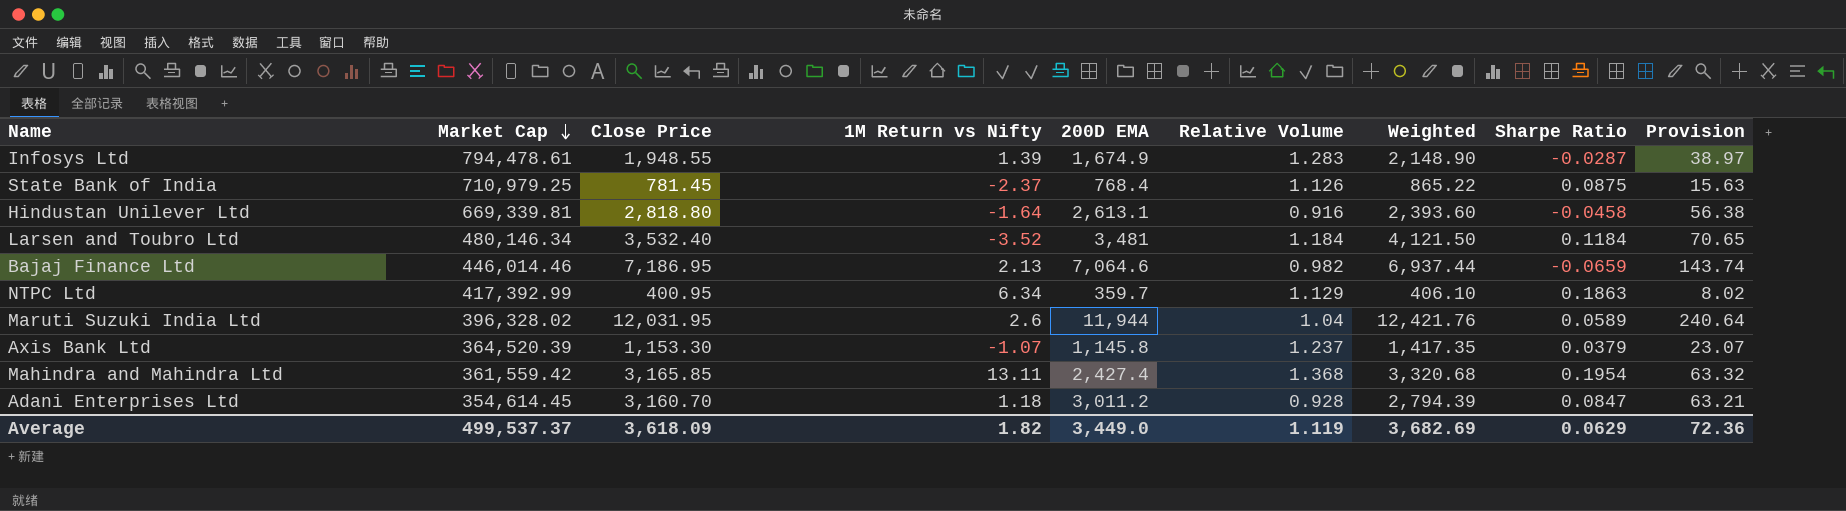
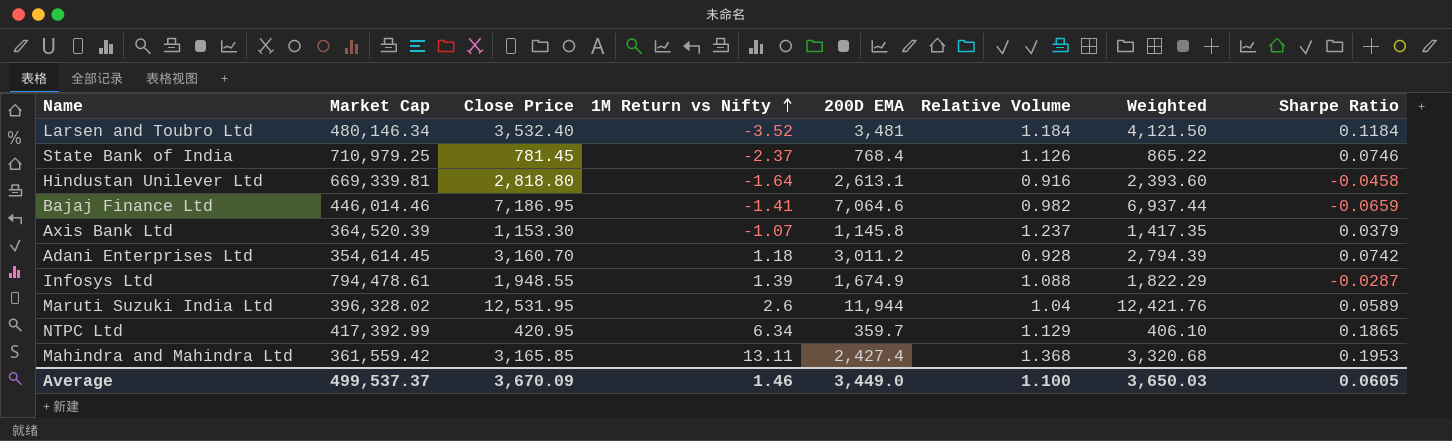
row order: Market Cap descending -> 1M Return vs Nifty ascending
column Provision | formula: [Close Price] * 0.02 -> none
State Bank of India | Sharpe Ratio: 0.0875 -> 0.0746
Bajaj Finance Ltd | 1M Return vs Nifty: 2.13 -> -1.41
Adani Enterprises Ltd | Sharpe Ratio: 0.0847 -> 0.0742
Infosys Ltd | Relative Volume: 1.283 -> 1.088
Infosys Ltd | Weighted: 2,148.90 -> 1,822.29
Maruti Suzuki India Ltd | Close Price: 12,031.95 -> 12,531.95
NTPC Ltd | Close Price: 400.95 -> 420.95
NTPC Ltd | Sharpe Ratio: 0.1863 -> 0.1865
Mahindra and Mahindra Ltd | Sharpe Ratio: 0.1954 -> 0.1953
Average | Close Price: 3,618.09 -> 3,670.09
Average | 1M Return vs Nifty: 1.82 -> 1.46
Average | Relative Volume: 1.119 -> 1.100
Average | Weighted: 3,682.69 -> 3,650.03
Average | Sharpe Ratio: 0.0629 -> 0.0605

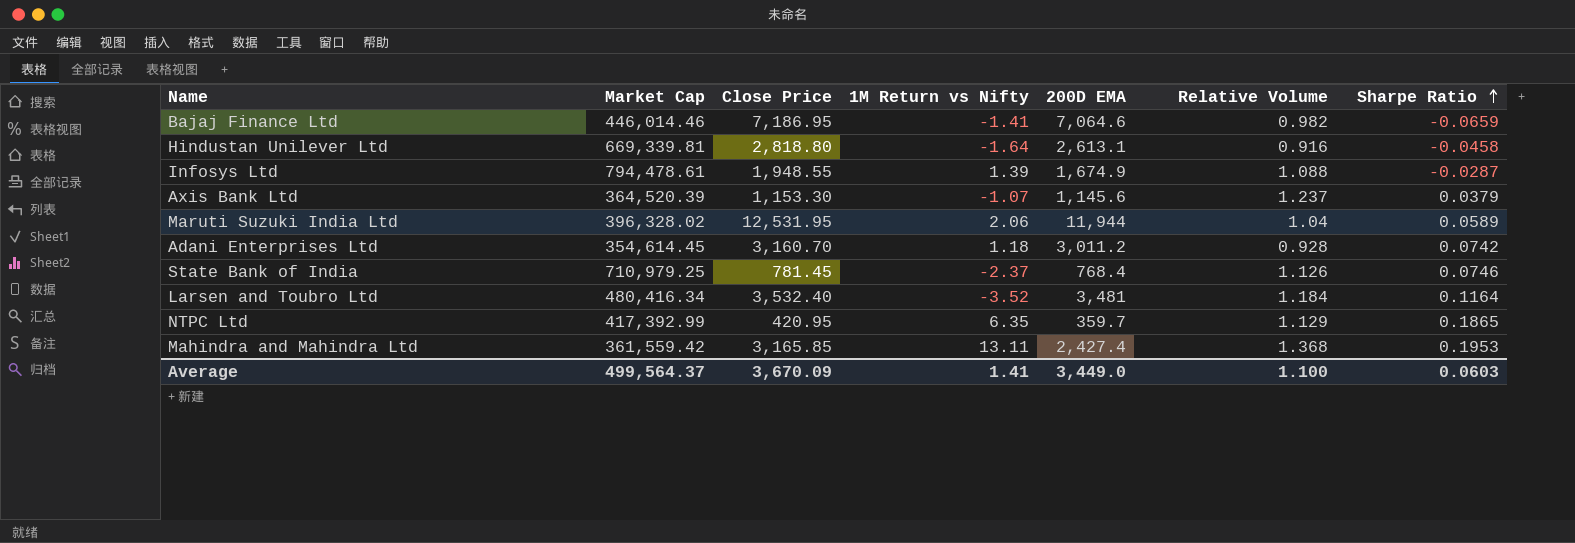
row order: 1M Return vs Nifty ascending -> Sharpe Ratio ascending
column Weighted | formula: [200D EMA] * [Relative Volume] -> none
Axis Bank Ltd | 200D EMA: 1,145.8 -> 1,145.6
Maruti Suzuki India Ltd | 1M Return vs Nifty: 2.6 -> 2.06
Larsen and Toubro Ltd | Market Cap: 480,146.34 -> 480,416.34
Larsen and Toubro Ltd | Sharpe Ratio: 0.1184 -> 0.1164
NTPC Ltd | 1M Return vs Nifty: 6.34 -> 6.35
Average | Market Cap: 499,537.37 -> 499,564.37
Average | 1M Return vs Nifty: 1.46 -> 1.41
Average | Sharpe Ratio: 0.0605 -> 0.0603

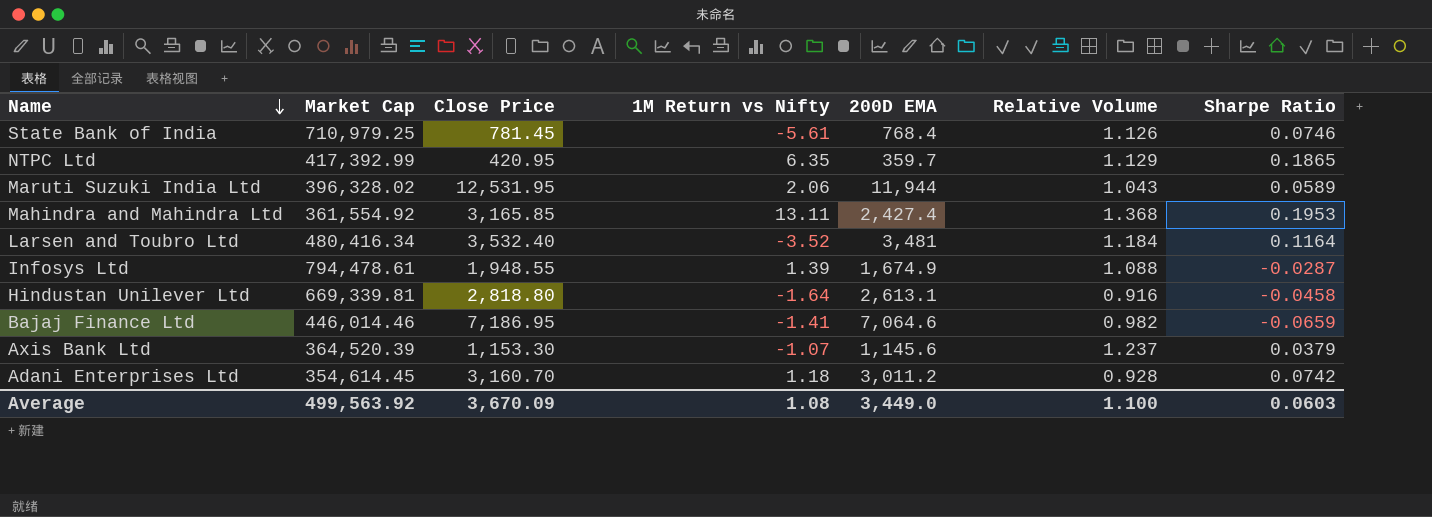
row order: Sharpe Ratio ascending -> Name descending
State Bank of India | 1M Return vs Nifty: -2.37 -> -5.61
Maruti Suzuki India Ltd | Relative Volume: 1.04 -> 1.043
Mahindra and Mahindra Ltd | Market Cap: 361,559.42 -> 361,554.92
Average | Market Cap: 499,564.37 -> 499,563.92
Average | 1M Return vs Nifty: 1.41 -> 1.08

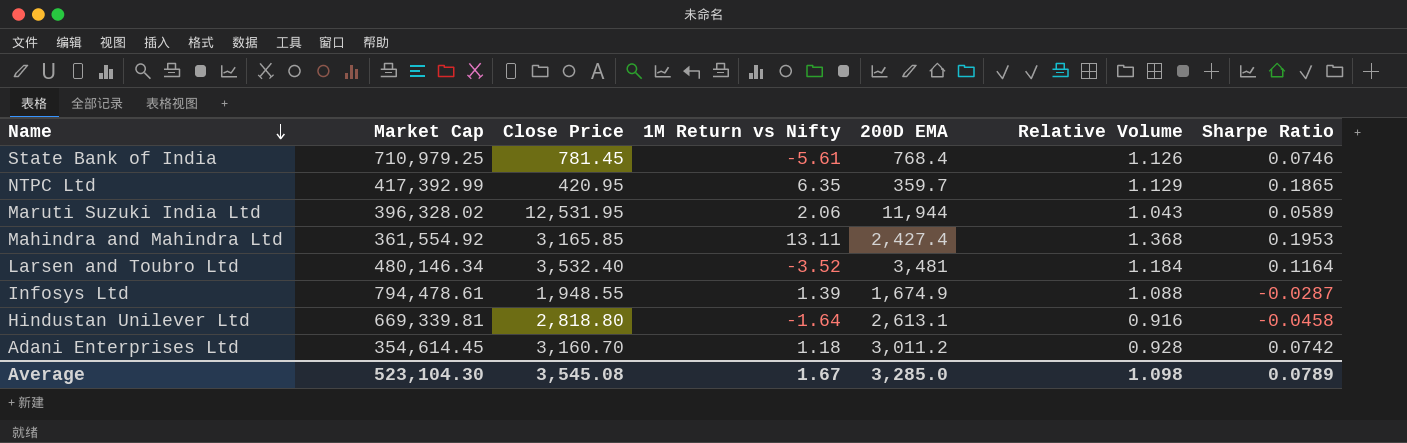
row Bajaj Finance Ltd: 446,014.46 | 7,186.95 | -1.41 | 7,064.6 | 0.982 | -0.0659 -> none
row Axis Bank Ltd: 364,520.39 | 1,153.30 | -1.07 | 1,145.6 | 1.237 | 0.0379 -> none
Larsen and Toubro Ltd | Market Cap: 480,416.34 -> 480,146.34
Average | Market Cap: 499,563.92 -> 523,104.30
Average | Close Price: 3,670.09 -> 3,545.08
Average | 1M Return vs Nifty: 1.08 -> 1.67
Average | 200D EMA: 3,449.0 -> 3,285.0
Average | Relative Volume: 1.100 -> 1.098
Average | Sharpe Ratio: 0.0603 -> 0.0789

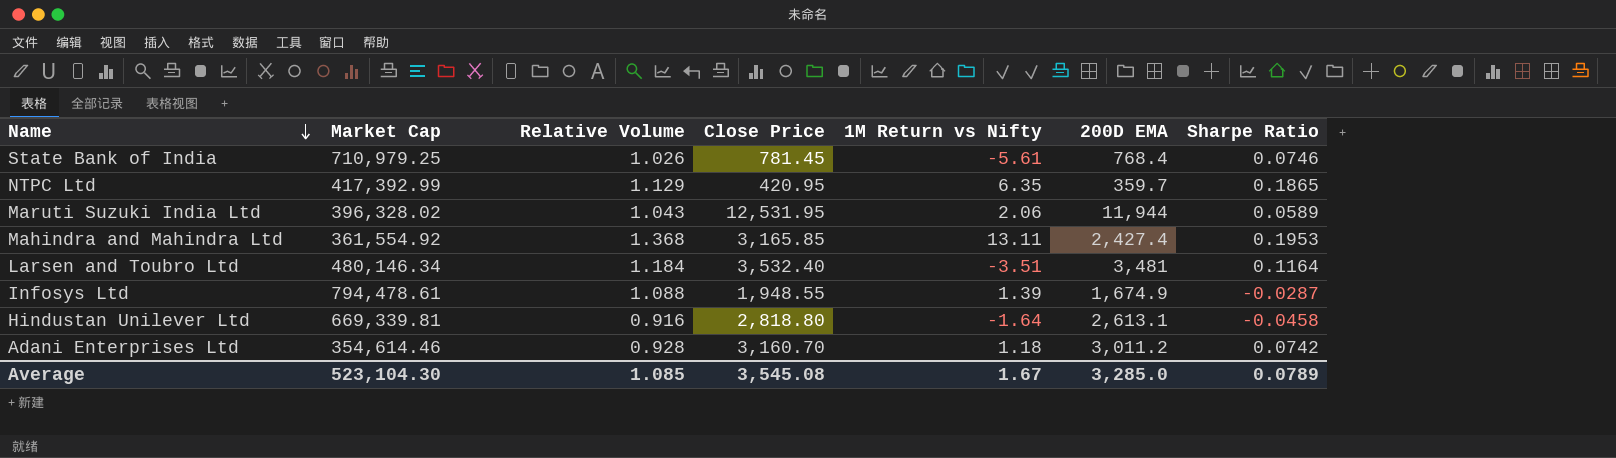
column Relative Volume | position: 6 -> 3
State Bank of India | Relative Volume: 1.126 -> 1.026
Larsen and Toubro Ltd | 1M Return vs Nifty: -3.52 -> -3.51
Adani Enterprises Ltd | Market Cap: 354,614.45 -> 354,614.46
Average | Relative Volume: 1.098 -> 1.085

